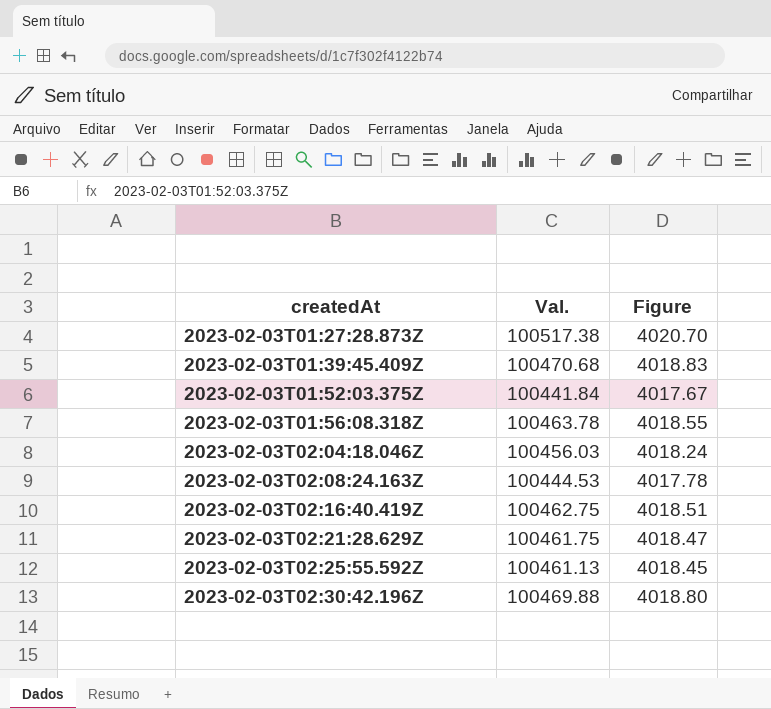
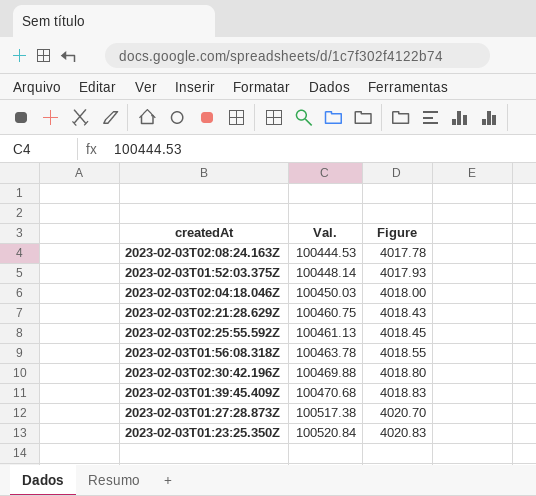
row order: createdAt ascending -> Val. ascending
row 2023-02-03T02:16:40.419Z: 100462.75 | 4018.51 -> none
2023-02-03T01:52:03.375Z | Val.: 100441.84 -> 100448.14
2023-02-03T01:52:03.375Z | Figure: 4017.67 -> 4017.93
2023-02-03T02:04:18.046Z | Val.: 100456.03 -> 100450.03
2023-02-03T02:04:18.046Z | Figure: 4018.24 -> 4018.00
2023-02-03T02:21:28.629Z | Val.: 100461.75 -> 100460.75
2023-02-03T02:21:28.629Z | Figure: 4018.47 -> 4018.43
row 2023-02-03T01:23:25.350Z: none -> 100520.84 | 4020.83

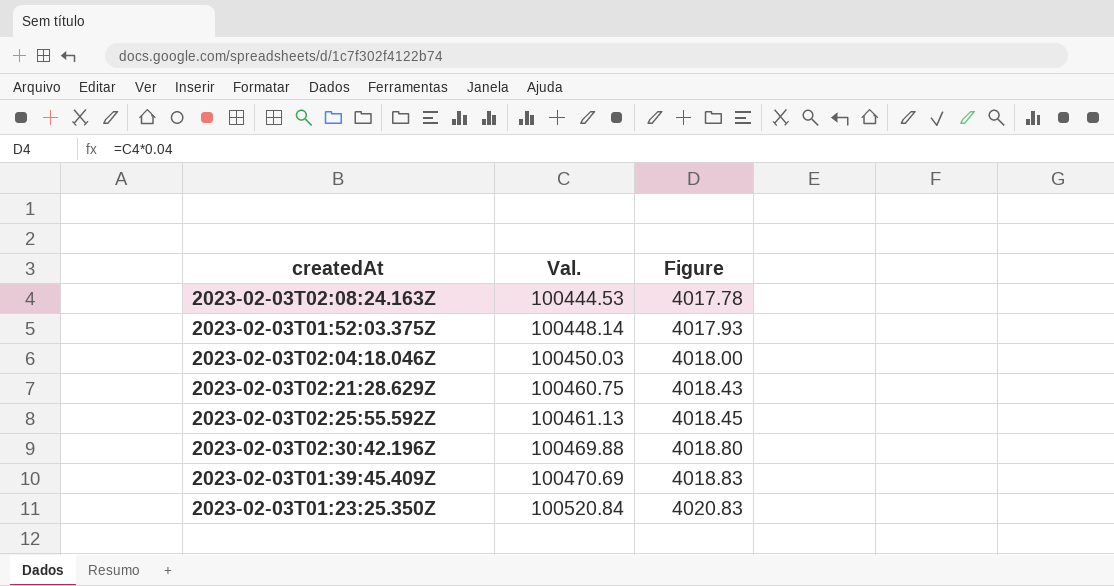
row 2023-02-03T01:56:08.318Z: 100463.78 | 4018.55 -> none
row 2023-02-03T01:27:28.873Z: 100517.38 | 4020.70 -> none
2023-02-03T01:39:45.409Z | Val.: 100470.68 -> 100470.69

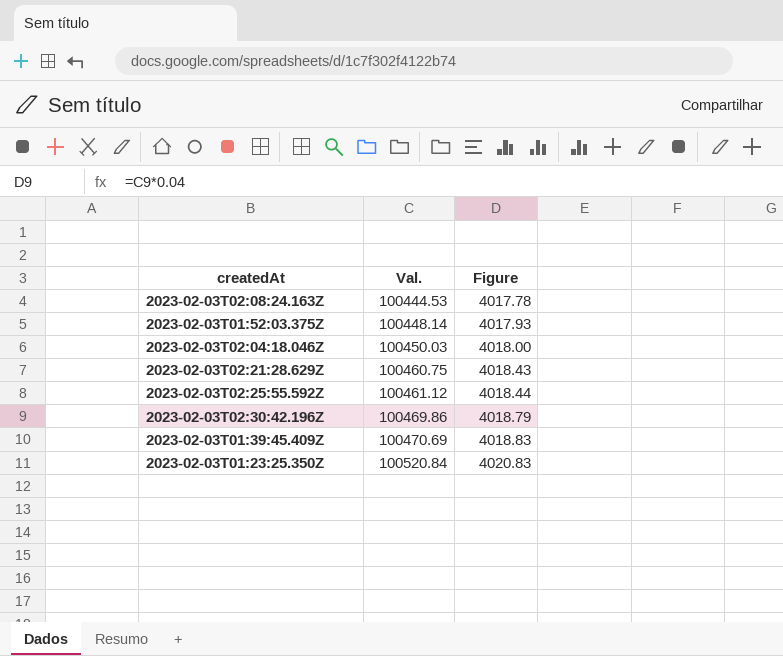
2023-02-03T02:25:55.592Z | Val.: 100461.13 -> 100461.12
2023-02-03T02:25:55.592Z | Figure: 4018.45 -> 4018.44
2023-02-03T02:30:42.196Z | Val.: 100469.88 -> 100469.86
2023-02-03T02:30:42.196Z | Figure: 4018.80 -> 4018.79

